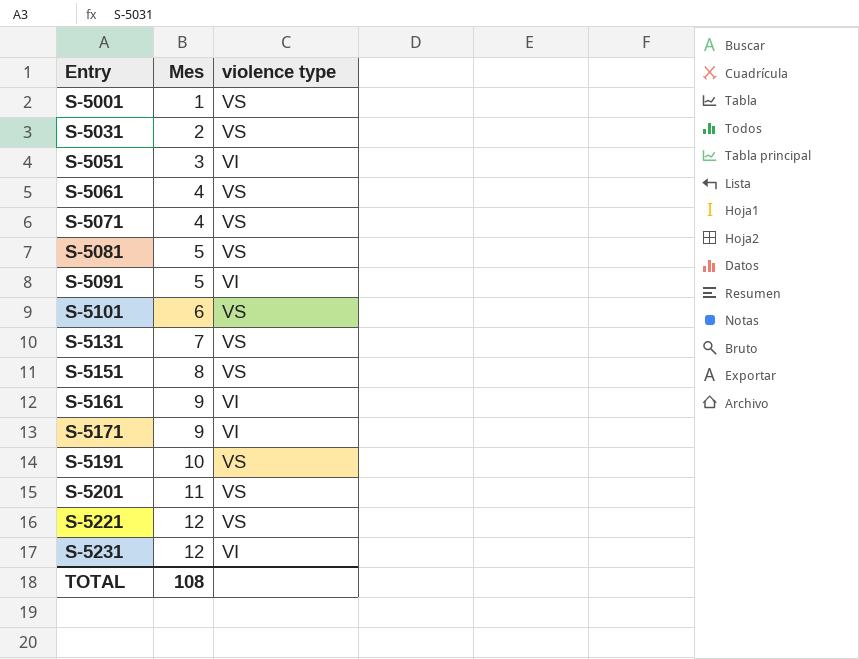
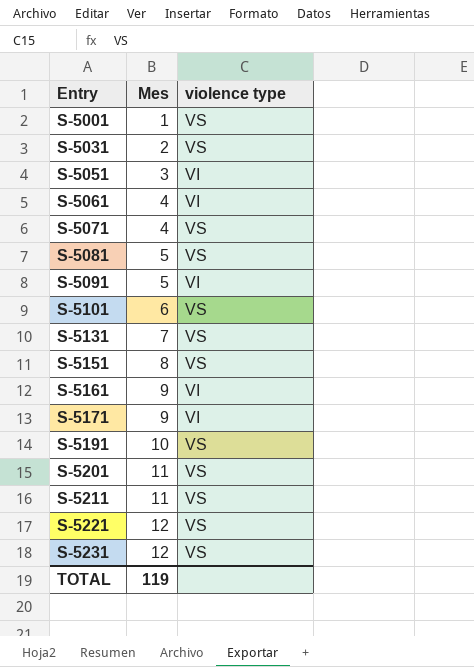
S-5061 | violence type: VS -> VI
row S-5211: none -> 11 | VS
S-5231 | violence type: VI -> VS
TOTAL | Mes: 108 -> 119

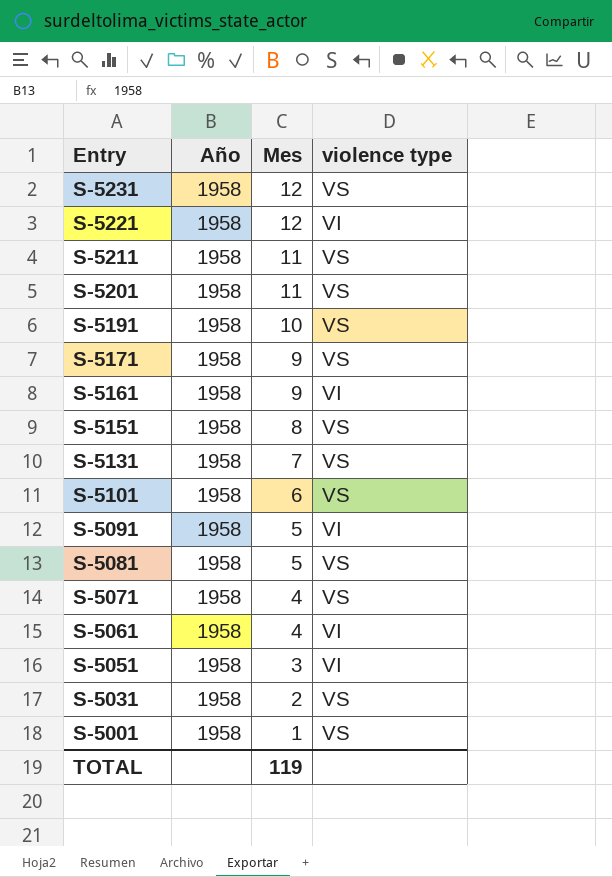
row order: Entry ascending -> Entry descending
column Año | position: none -> 2
S-5221 | violence type: VS -> VI
S-5171 | violence type: VI -> VS

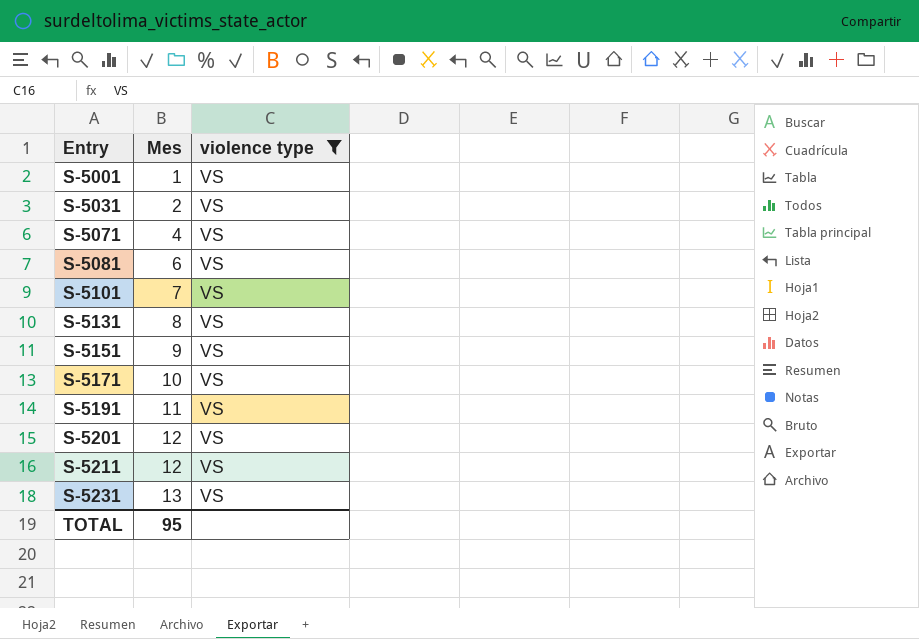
filter: none -> violence type = VS
row order: Entry descending -> Entry ascending
column Año | position: 2 -> none
S-5081 | Mes: 5 -> 6
S-5101 | Mes: 6 -> 7
S-5131 | Mes: 7 -> 8
S-5151 | Mes: 8 -> 9
S-5171 | Mes: 9 -> 10
S-5191 | Mes: 10 -> 11
S-5201 | Mes: 11 -> 12
S-5211 | Mes: 11 -> 12
S-5231 | Mes: 12 -> 13
TOTAL | Mes: 119 -> 95

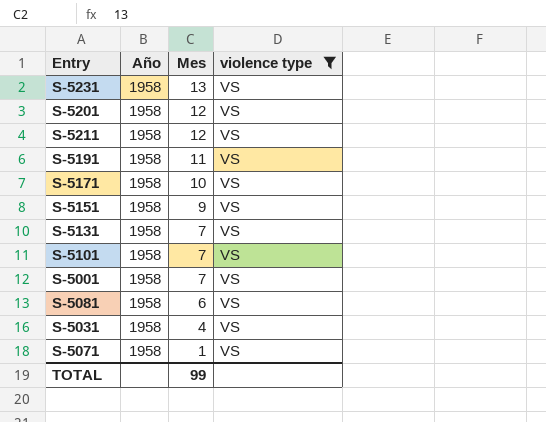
row order: Entry ascending -> Mes descending
column Año | position: none -> 2
S-5131 | Mes: 8 -> 7
S-5001 | Mes: 1 -> 7
S-5031 | Mes: 2 -> 4
S-5071 | Mes: 4 -> 1
TOTAL | Mes: 95 -> 99

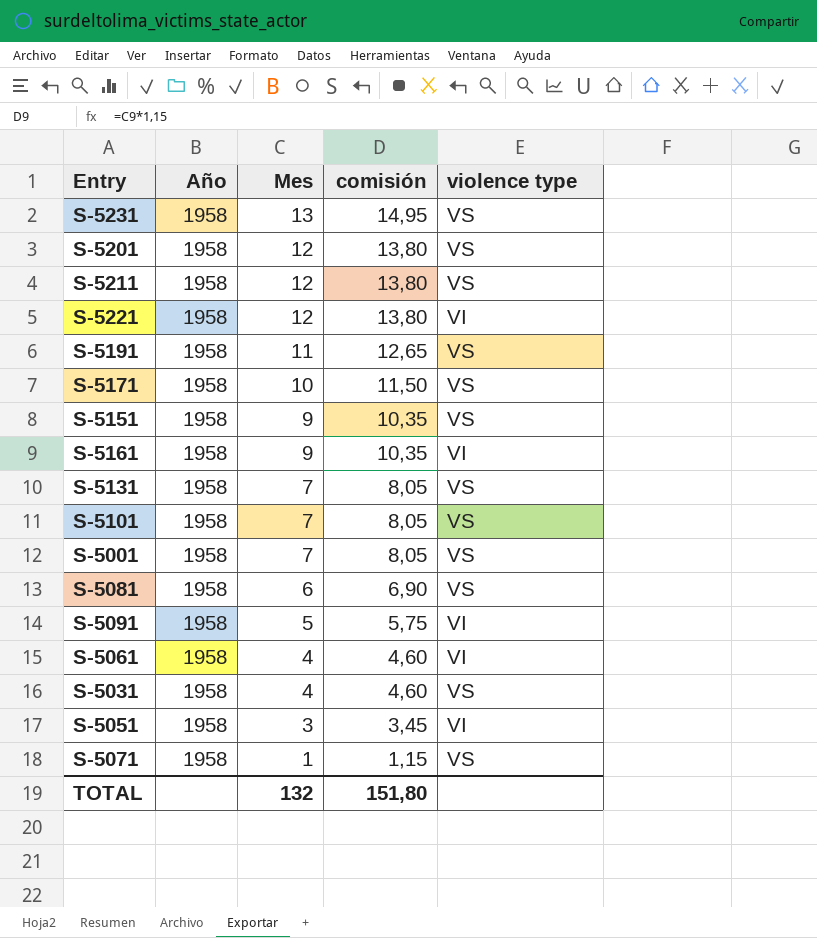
filter: violence type = VS -> none
column comisión | formula: none -> [Mes] * 1,15
TOTAL | Mes: 99 -> 132

